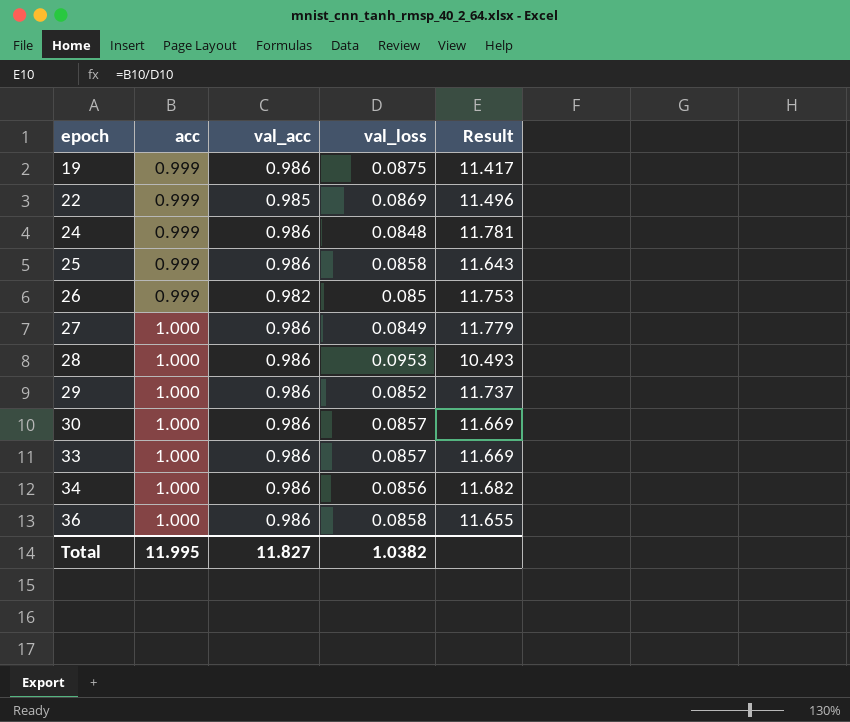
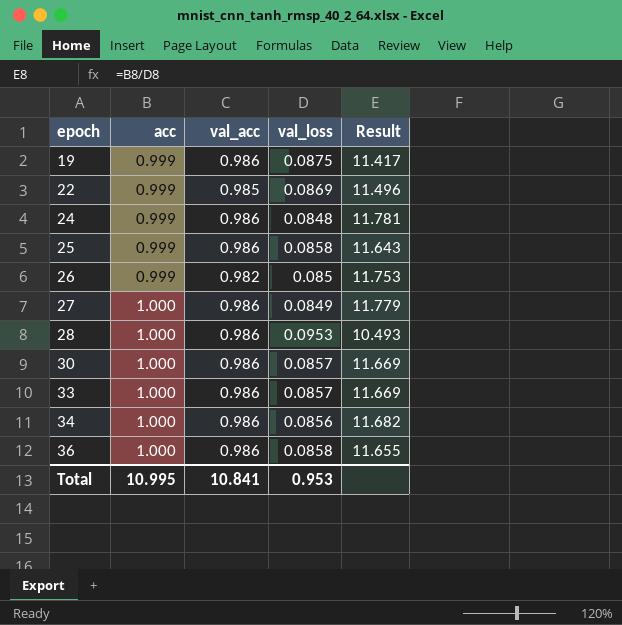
row 29: 1.000 | 0.986 | 0.0852 | 11.737 -> none
Total | acc: 11.995 -> 10.995
Total | val_acc: 11.827 -> 10.841
Total | val_loss: 1.0382 -> 0.953

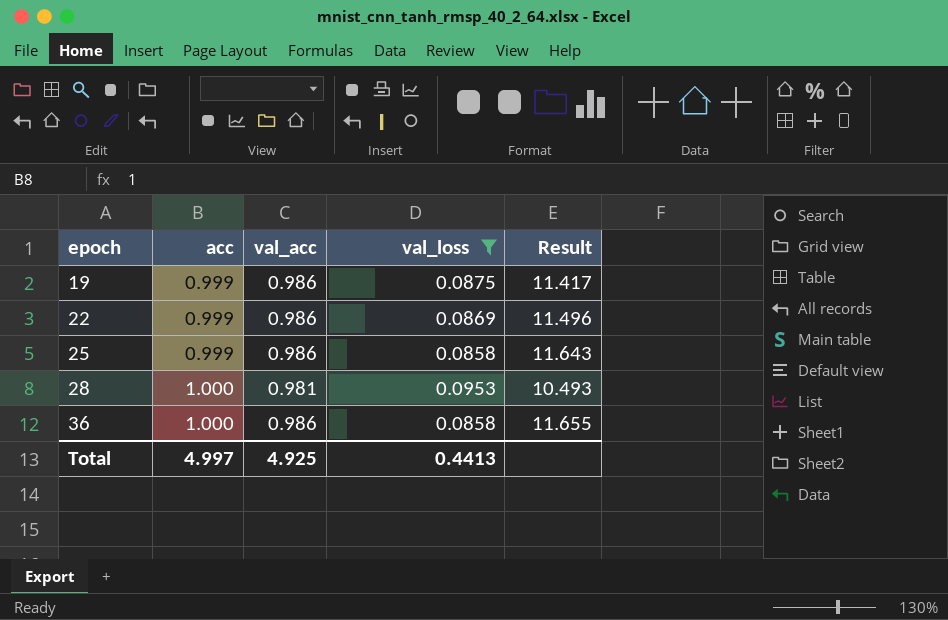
filter: none -> val_loss >= 0.0858
22 | val_acc: 0.985 -> 0.986
28 | val_acc: 0.986 -> 0.981
Total | acc: 10.995 -> 4.997
Total | val_acc: 10.841 -> 4.925
Total | val_loss: 0.953 -> 0.4413

